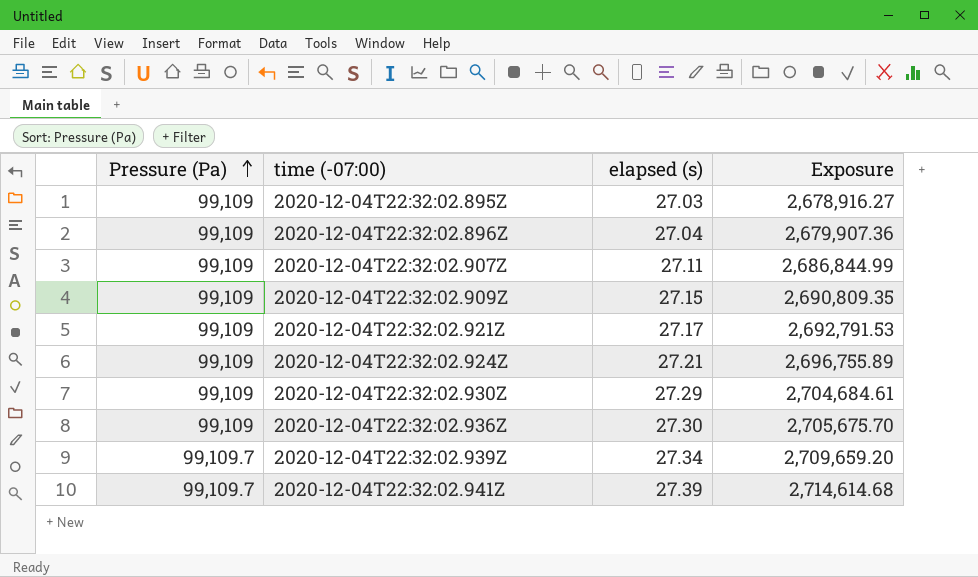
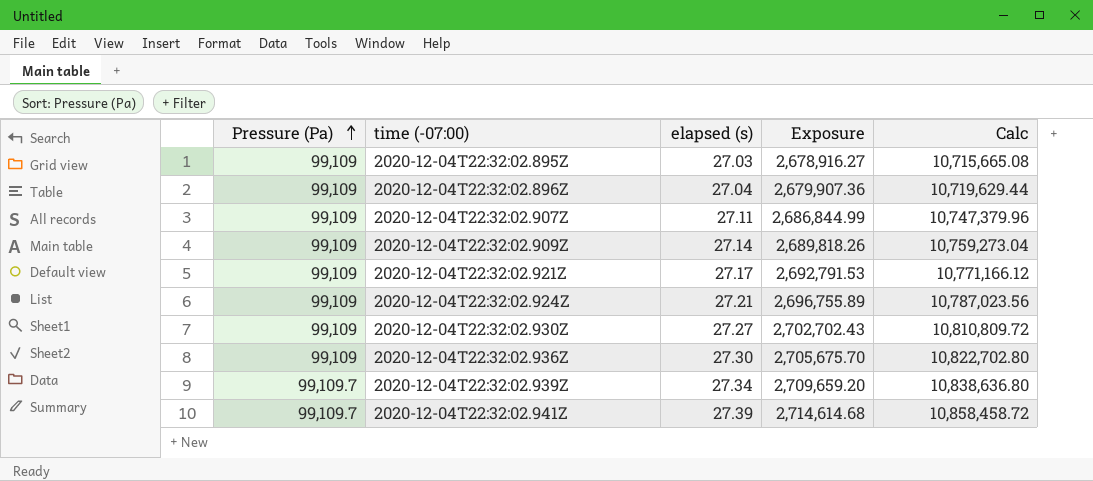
column Calc | formula: none -> [Exposure] * 4
2020-12-04T22:32:02.909Z | elapsed (s): 27.15 -> 27.14
2020-12-04T22:32:02.909Z | Exposure: 2,690,809.35 -> 2,689,818.26
2020-12-04T22:32:02.930Z | elapsed (s): 27.29 -> 27.27
2020-12-04T22:32:02.930Z | Exposure: 2,704,684.61 -> 2,702,702.43

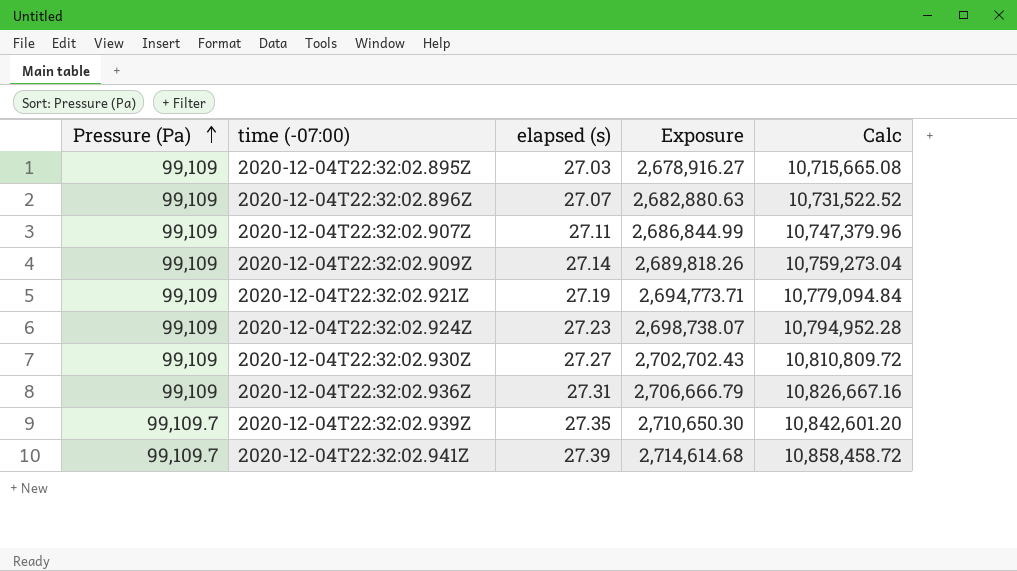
2020-12-04T22:32:02.896Z | elapsed (s): 27.04 -> 27.07
2020-12-04T22:32:02.896Z | Exposure: 2,679,907.36 -> 2,682,880.63
2020-12-04T22:32:02.896Z | Calc: 10,719,629.44 -> 10,731,522.52
2020-12-04T22:32:02.921Z | elapsed (s): 27.17 -> 27.19
2020-12-04T22:32:02.921Z | Exposure: 2,692,791.53 -> 2,694,773.71
2020-12-04T22:32:02.921Z | Calc: 10,771,166.12 -> 10,779,094.84
2020-12-04T22:32:02.924Z | elapsed (s): 27.21 -> 27.23
2020-12-04T22:32:02.924Z | Exposure: 2,696,755.89 -> 2,698,738.07
2020-12-04T22:32:02.924Z | Calc: 10,787,023.56 -> 10,794,952.28
2020-12-04T22:32:02.936Z | elapsed (s): 27.30 -> 27.31
2020-12-04T22:32:02.936Z | Exposure: 2,705,675.70 -> 2,706,666.79
2020-12-04T22:32:02.936Z | Calc: 10,822,702.80 -> 10,826,667.16
2020-12-04T22:32:02.939Z | elapsed (s): 27.34 -> 27.35
2020-12-04T22:32:02.939Z | Exposure: 2,709,659.20 -> 2,710,650.30
2020-12-04T22:32:02.939Z | Calc: 10,838,636.80 -> 10,842,601.20

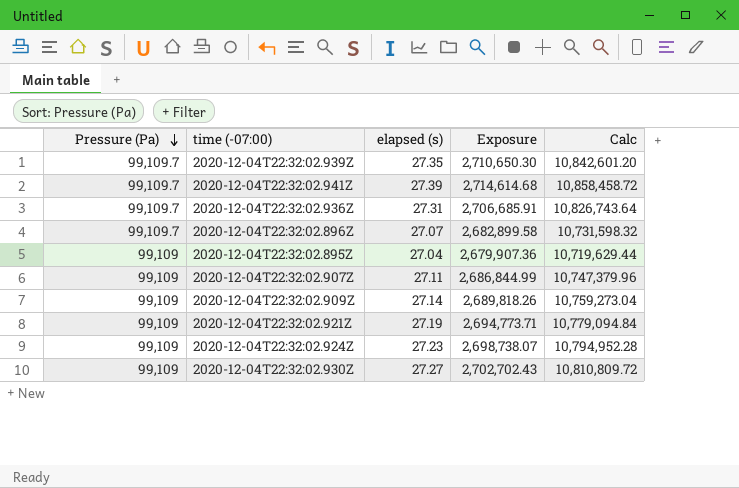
row order: Pressure (Pa) ascending -> Pressure (Pa) descending
2020-12-04T22:32:02.936Z | Pressure (Pa): 99,109 -> 99,109.7
2020-12-04T22:32:02.936Z | Exposure: 2,706,666.79 -> 2,706,685.91
2020-12-04T22:32:02.936Z | Calc: 10,826,667.16 -> 10,826,743.64
2020-12-04T22:32:02.896Z | Pressure (Pa): 99,109 -> 99,109.7
2020-12-04T22:32:02.896Z | Exposure: 2,682,880.63 -> 2,682,899.58
2020-12-04T22:32:02.896Z | Calc: 10,731,522.52 -> 10,731,598.32
2020-12-04T22:32:02.895Z | elapsed (s): 27.03 -> 27.04
2020-12-04T22:32:02.895Z | Exposure: 2,678,916.27 -> 2,679,907.36
2020-12-04T22:32:02.895Z | Calc: 10,715,665.08 -> 10,719,629.44

